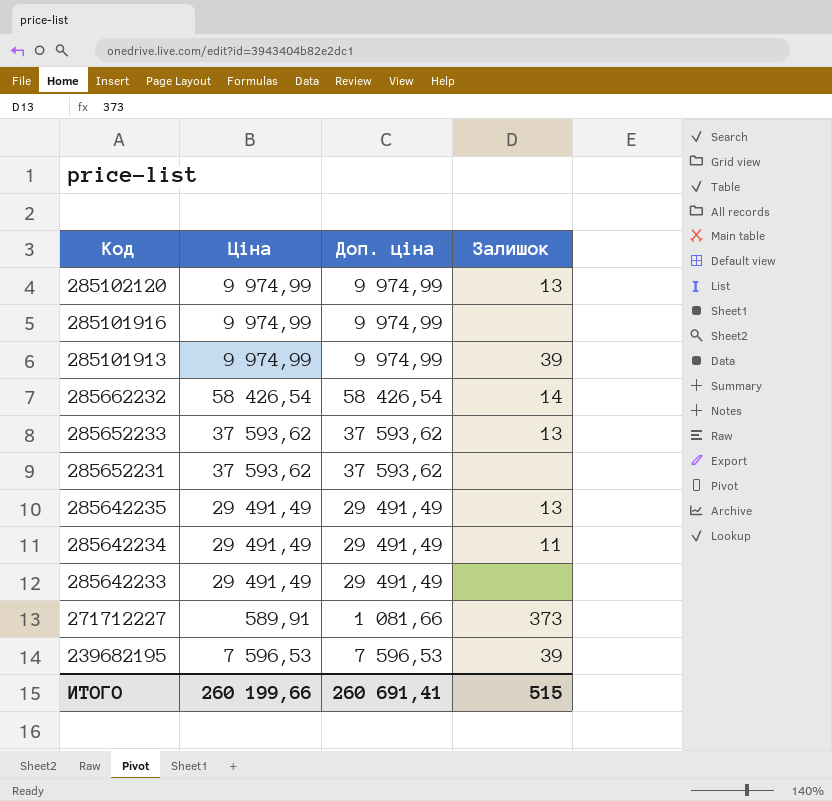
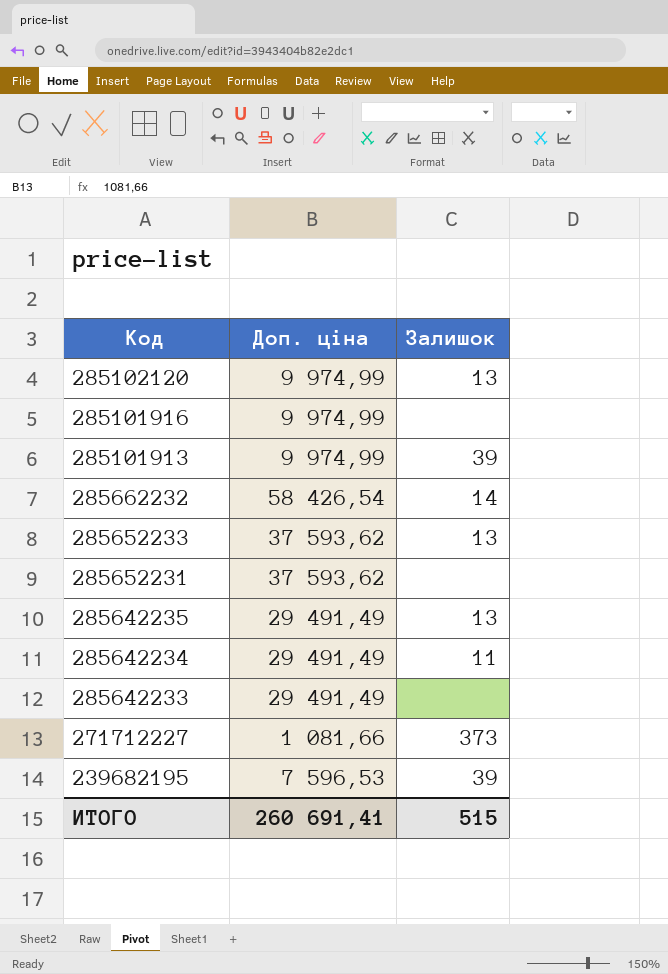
column Ціна | position: 2 -> none

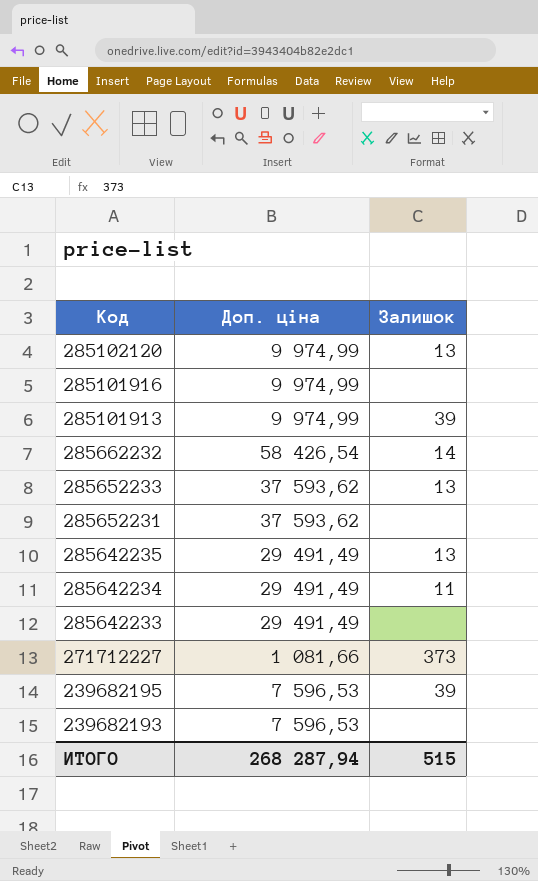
row 239682193: none -> 7 596,53 | none
ИТОГО | Доп. ціна: 260 691,41 -> 268 287,94

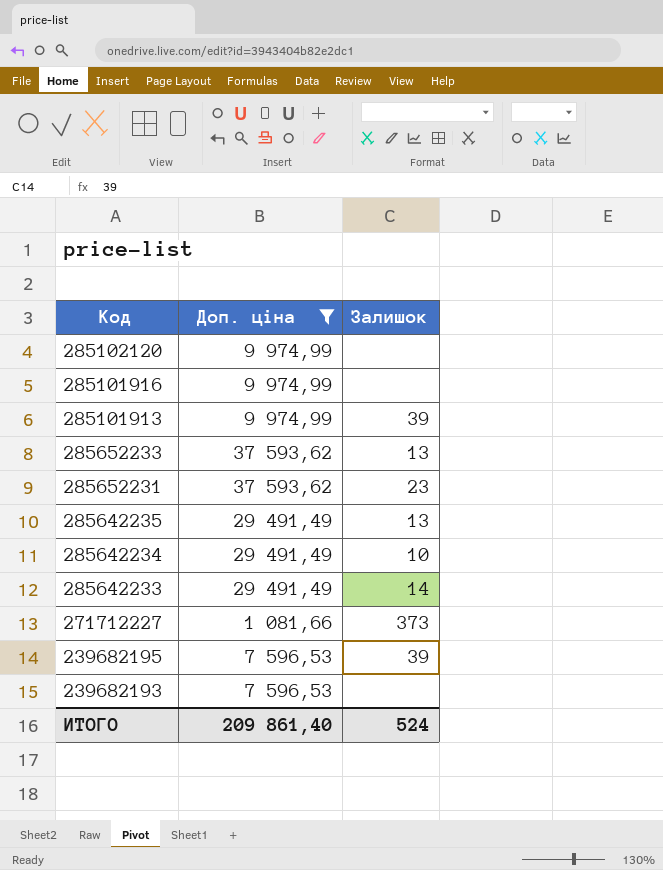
filter: none -> Доп. ціна != 58 426,54
285102120 | Залишок: 13 -> none
285652231 | Залишок: none -> 23
285642234 | Залишок: 11 -> 10
285642233 | Залишок: none -> 14
ИТОГО | Доп. ціна: 268 287,94 -> 209 861,40
ИТОГО | Залишок: 515 -> 524

